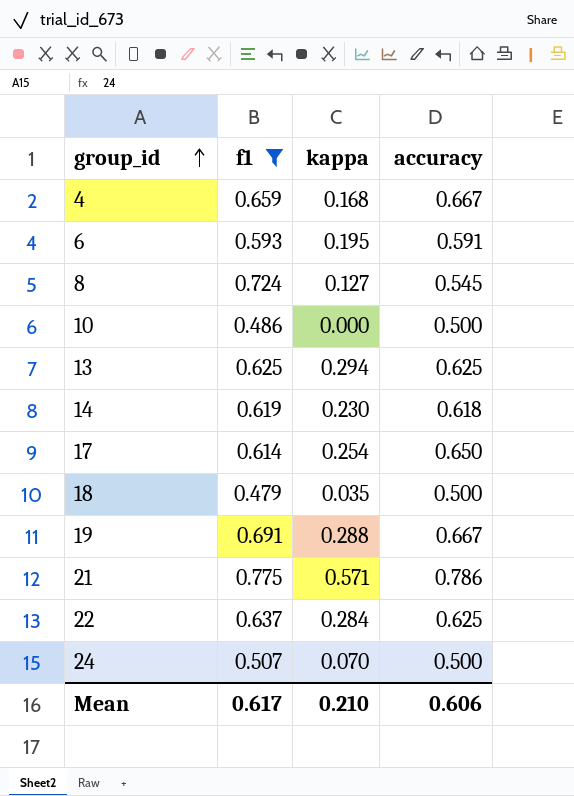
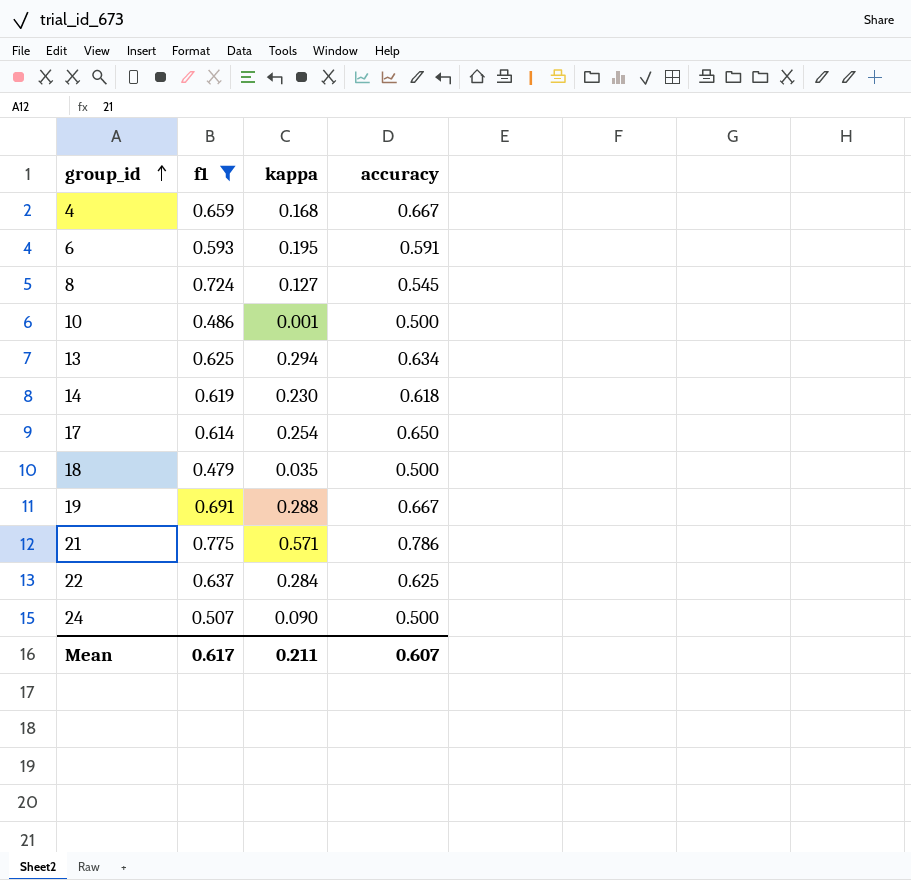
10 | kappa: 0.000 -> 0.001
13 | accuracy: 0.625 -> 0.634
24 | kappa: 0.070 -> 0.090
Mean | kappa: 0.210 -> 0.211
Mean | accuracy: 0.606 -> 0.607

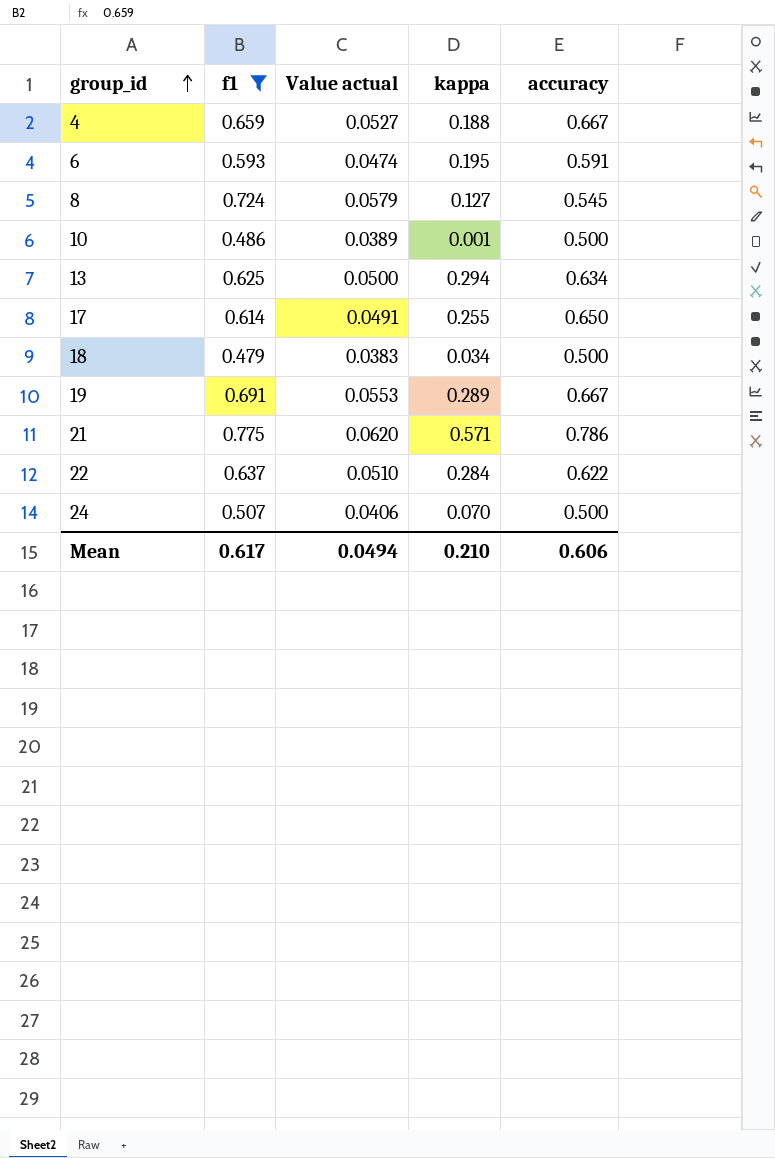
column Value actual | formula: none -> [f1] * 0.08
row 14: 0.619 | 0.230 | 0.618 -> none
4 | kappa: 0.168 -> 0.188
17 | kappa: 0.254 -> 0.255
18 | kappa: 0.035 -> 0.034
19 | kappa: 0.288 -> 0.289
22 | accuracy: 0.625 -> 0.622
24 | kappa: 0.090 -> 0.070
Mean | kappa: 0.211 -> 0.210
Mean | accuracy: 0.607 -> 0.606

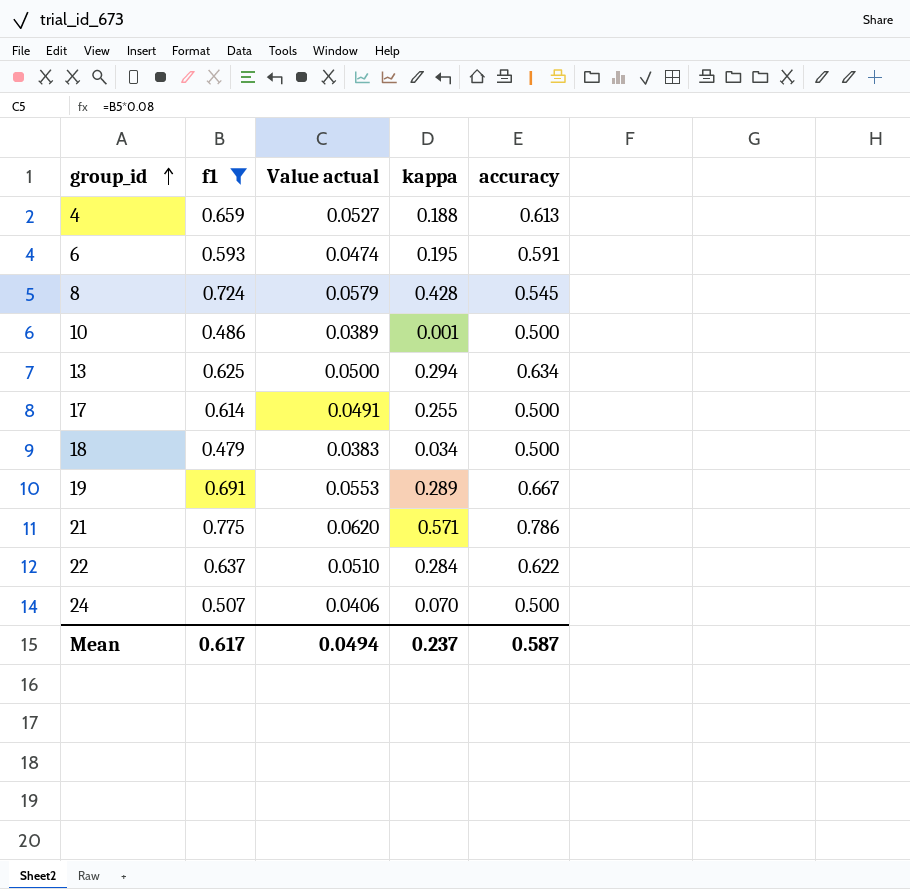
4 | accuracy: 0.667 -> 0.613
8 | kappa: 0.127 -> 0.428
17 | accuracy: 0.650 -> 0.500
Mean | kappa: 0.210 -> 0.237
Mean | accuracy: 0.606 -> 0.587

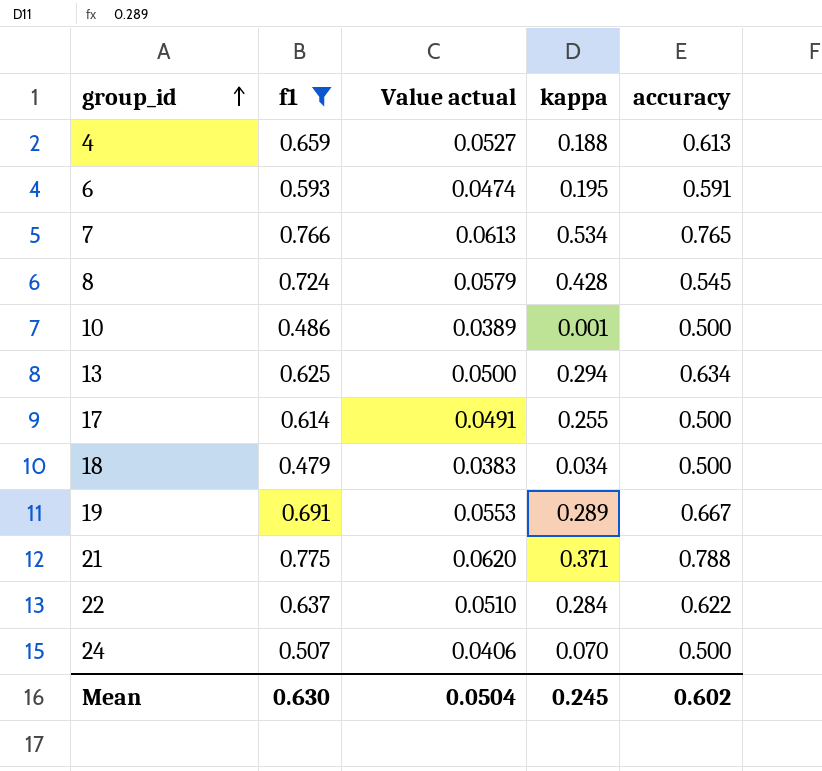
row 7: none -> 0.766 | 0.0613 | 0.534 | 0.765
21 | kappa: 0.571 -> 0.371
21 | accuracy: 0.786 -> 0.788
Mean | f1: 0.617 -> 0.630
Mean | Value actual: 0.0494 -> 0.0504
Mean | kappa: 0.237 -> 0.245
Mean | accuracy: 0.587 -> 0.602

